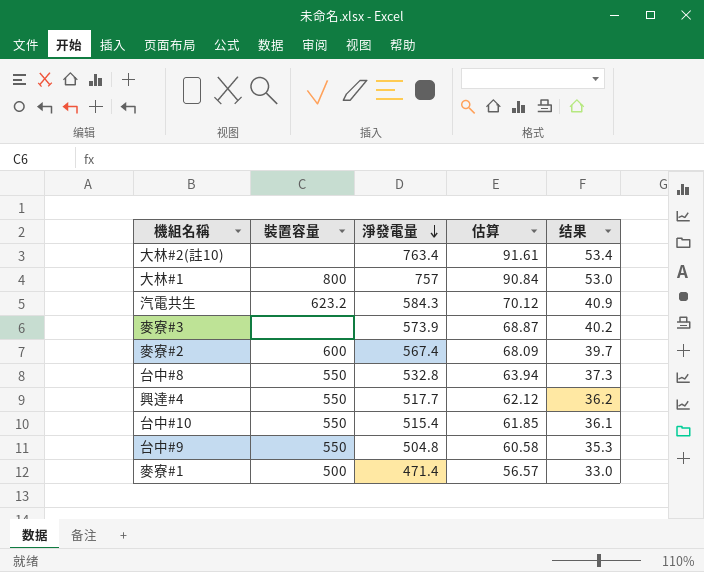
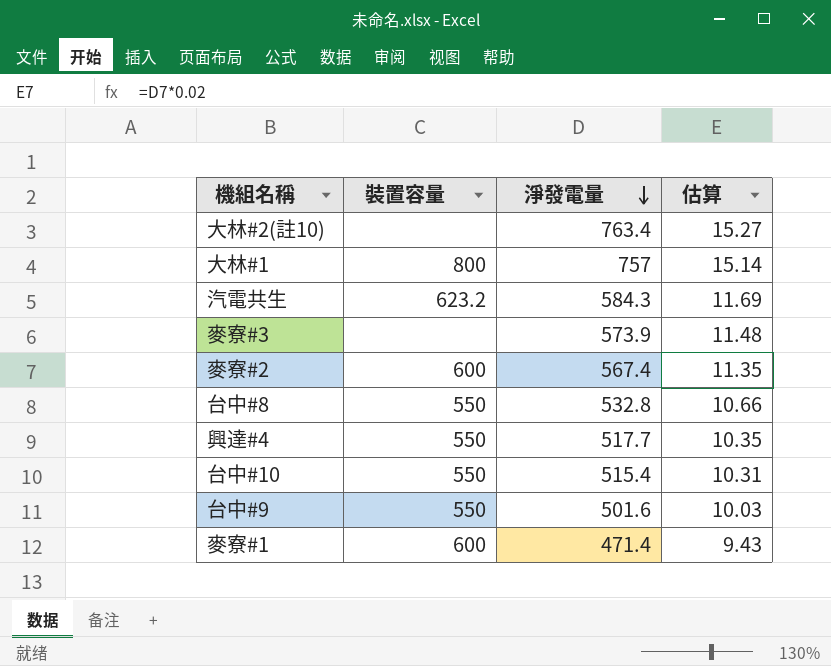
column 结果 | formula: [淨發電量] * 0.07 -> none
column 估算 | formula: [淨發電量] * 0.12 -> [淨發電量] * 0.02
台中#9 | 淨發電量: 504.8 -> 501.6
麥寮#1 | 裝置容量: 500 -> 600

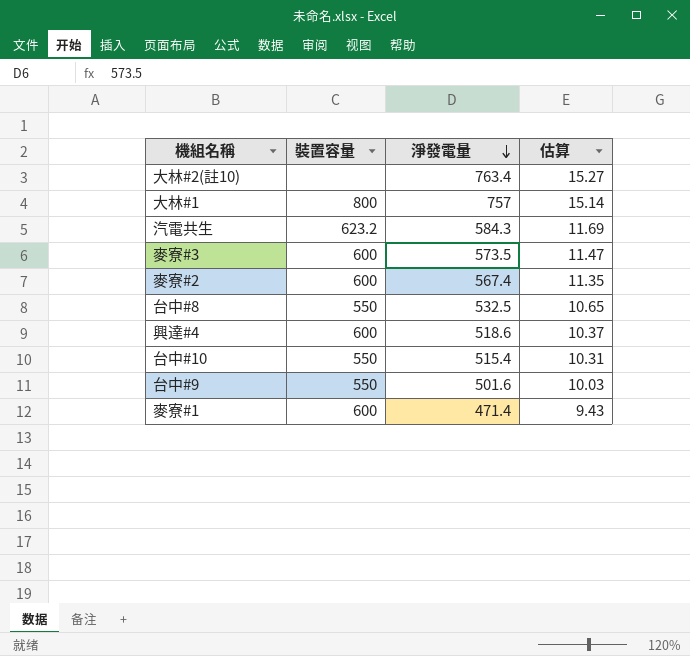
麥寮#3 | 裝置容量: none -> 600
麥寮#3 | 淨發電量: 573.9 -> 573.5
麥寮#3 | 估算: 11.48 -> 11.47
台中#8 | 淨發電量: 532.8 -> 532.5
台中#8 | 估算: 10.66 -> 10.65
興達#4 | 裝置容量: 550 -> 600
興達#4 | 淨發電量: 517.7 -> 518.6
興達#4 | 估算: 10.35 -> 10.37

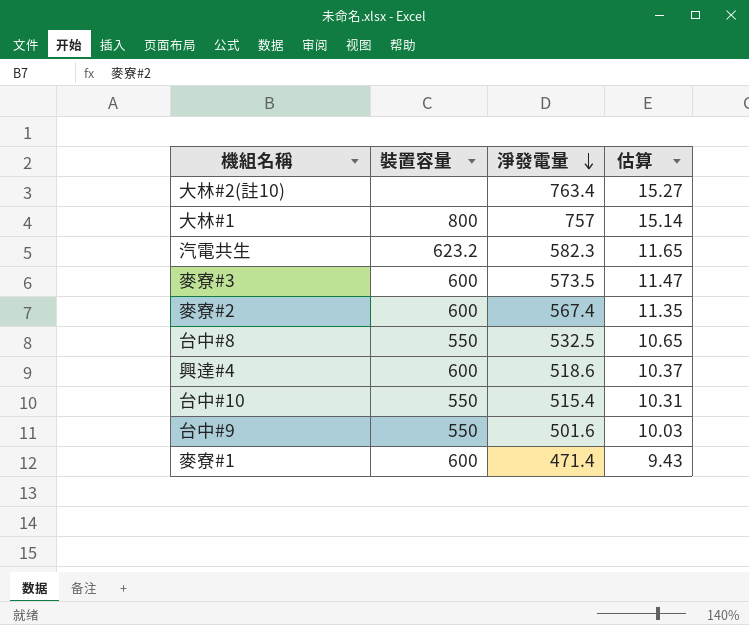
汽電共生 | 淨發電量: 584.3 -> 582.3
汽電共生 | 估算: 11.69 -> 11.65

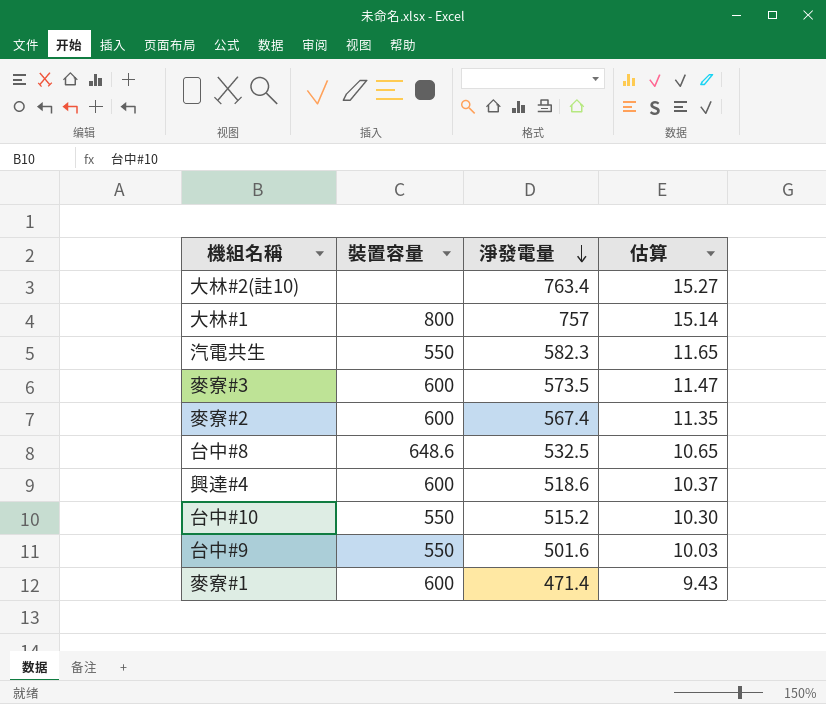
汽電共生 | 裝置容量: 623.2 -> 550
台中#8 | 裝置容量: 550 -> 648.6
台中#10 | 淨發電量: 515.4 -> 515.2
台中#10 | 估算: 10.31 -> 10.30

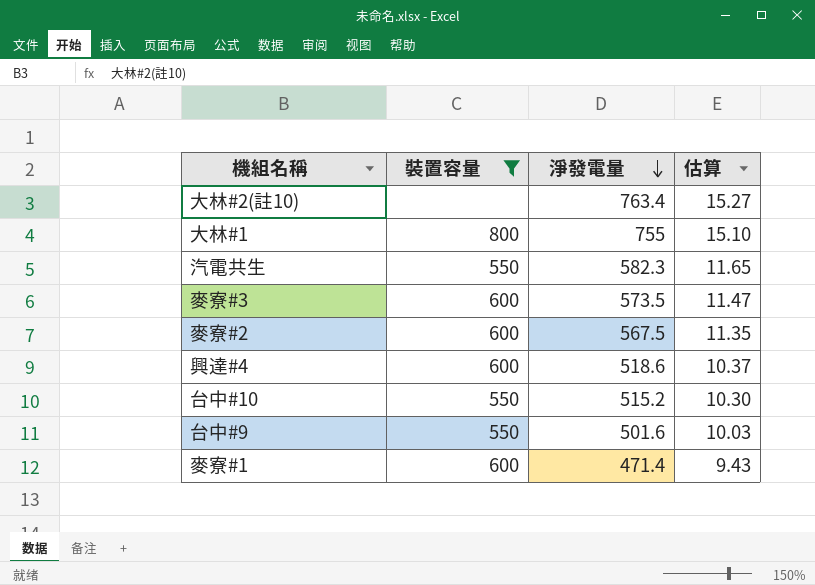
filter: none -> 裝置容量 != 648.6
大林#1 | 淨發電量: 757 -> 755
大林#1 | 估算: 15.14 -> 15.10
麥寮#2 | 淨發電量: 567.4 -> 567.5

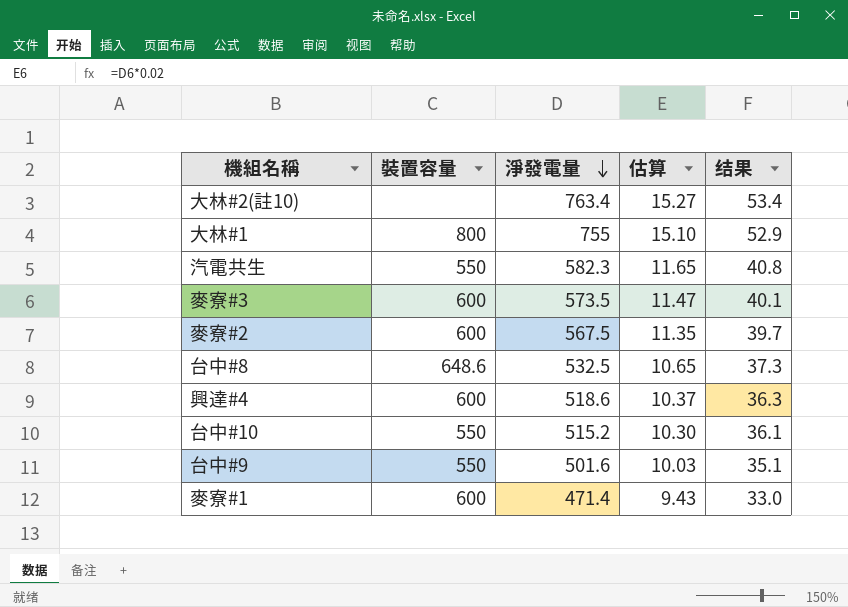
filter: 裝置容量 != 648.6 -> none
column 结果 | formula: none -> [淨發電量] * 0.07

